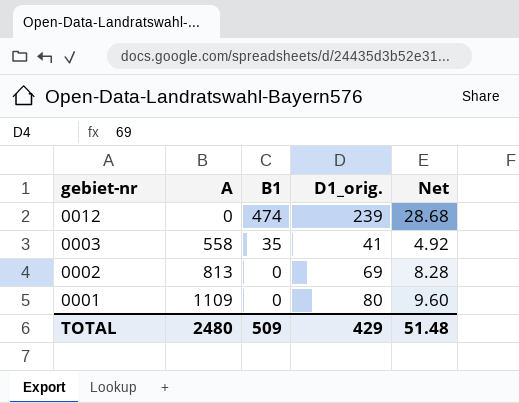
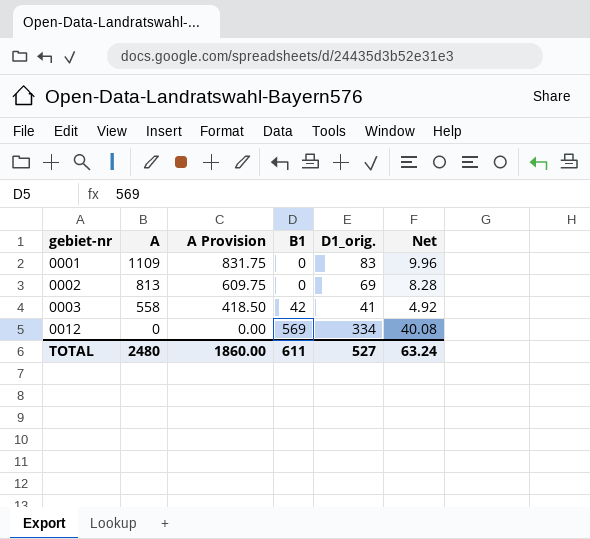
row order: gebiet-nr descending -> gebiet-nr ascending
column A Provision | formula: none -> [A] * 0.75
0001 | D1_orig.: 80 -> 83
0001 | Net: 9.60 -> 9.96
0003 | B1: 35 -> 42
0012 | B1: 474 -> 569
0012 | D1_orig.: 239 -> 334
0012 | Net: 28.68 -> 40.08
TOTAL | B1: 509 -> 611
TOTAL | D1_orig.: 429 -> 527
TOTAL | Net: 51.48 -> 63.24

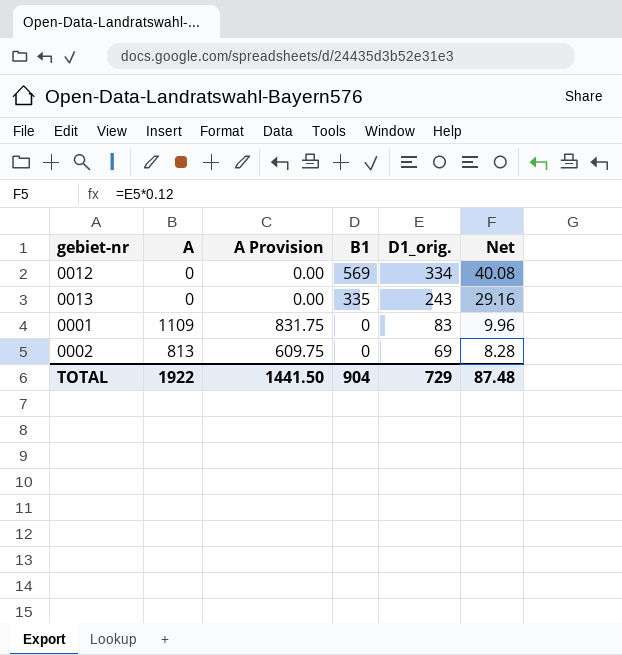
row order: gebiet-nr ascending -> B1 descending
row 0003: 558 | 418.50 | 42 | 41 | 4.92 -> none
row 0013: none -> 0 | 0.00 | 335 | 243 | 29.16
TOTAL | A: 2480 -> 1922
TOTAL | A Provision: 1860.00 -> 1441.50
TOTAL | B1: 611 -> 904
TOTAL | D1_orig.: 527 -> 729
TOTAL | Net: 63.24 -> 87.48

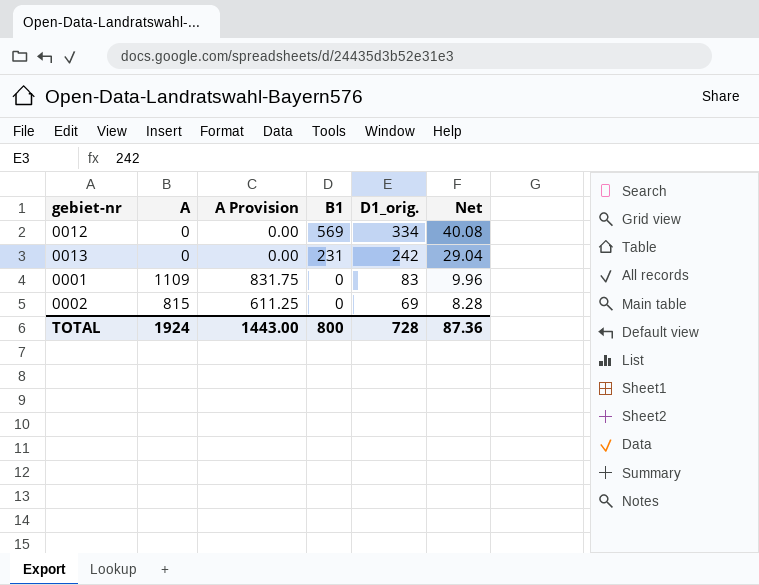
0013 | B1: 335 -> 231
0013 | D1_orig.: 243 -> 242
0013 | Net: 29.16 -> 29.04
0002 | A: 813 -> 815
0002 | A Provision: 609.75 -> 611.25
TOTAL | A: 1922 -> 1924
TOTAL | A Provision: 1441.50 -> 1443.00
TOTAL | B1: 904 -> 800
TOTAL | D1_orig.: 729 -> 728
TOTAL | Net: 87.48 -> 87.36

